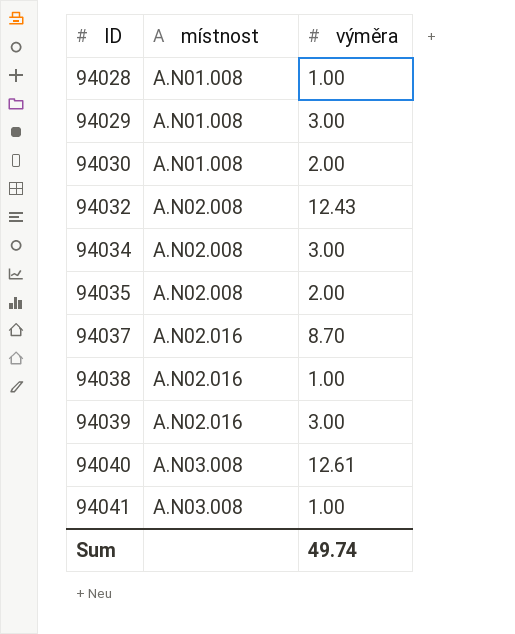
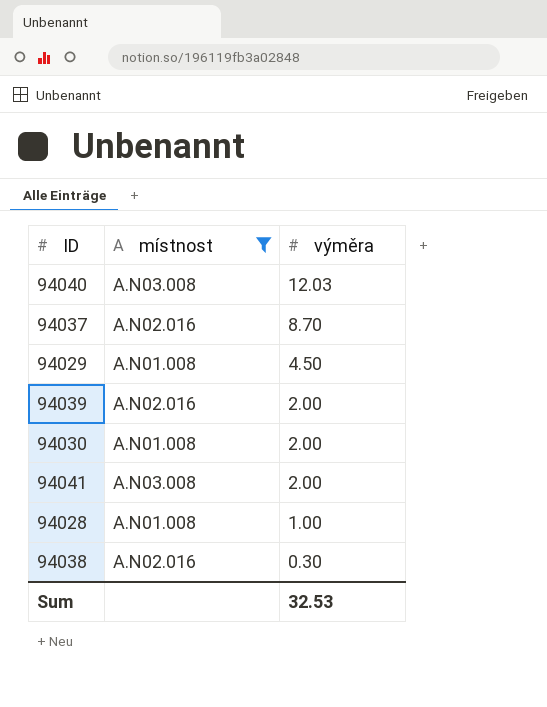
filter: none -> místnost != A.N02.008
row order: ID ascending -> výměra descending
94040 | výměra: 12.61 -> 12.03
94029 | výměra: 3.00 -> 4.50
94039 | výměra: 3.00 -> 2.00
94041 | výměra: 1.00 -> 2.00
94038 | výměra: 1.00 -> 0.30
Sum | výměra: 49.74 -> 32.53

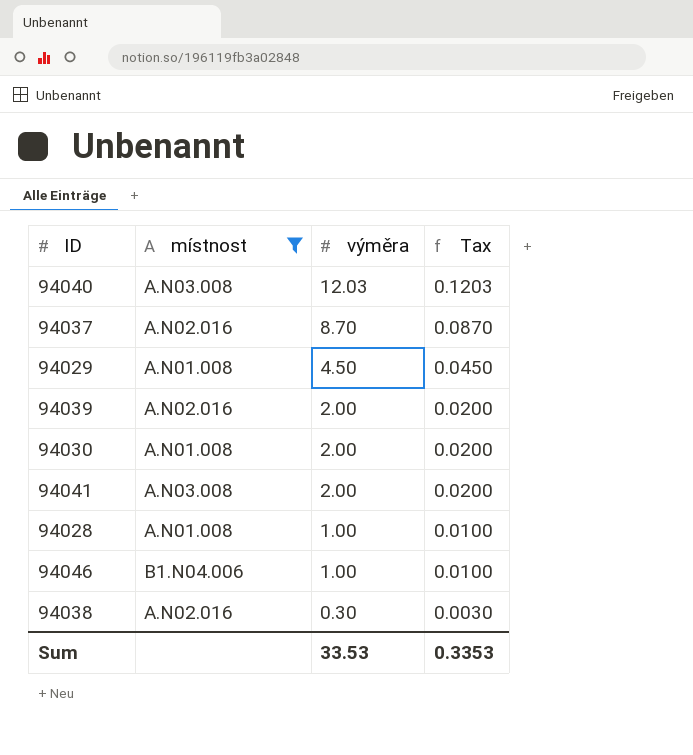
column Tax | formula: none -> [výměra] * 0.01
row 94046: none -> B1.N04.006 | 1.00 | 0.0100
Sum | výměra: 32.53 -> 33.53

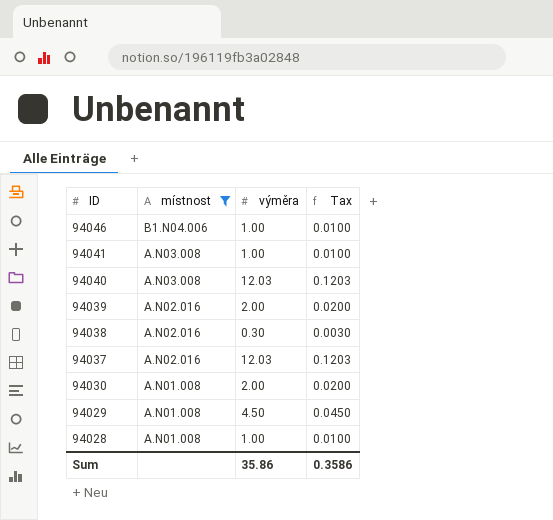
row order: výměra descending -> ID descending
94041 | výměra: 2.00 -> 1.00
94041 | Tax: 0.0200 -> 0.0100
94037 | výměra: 8.70 -> 12.03
94037 | Tax: 0.0870 -> 0.1203
Sum | výměra: 33.53 -> 35.86
Sum | Tax: 0.3353 -> 0.3586

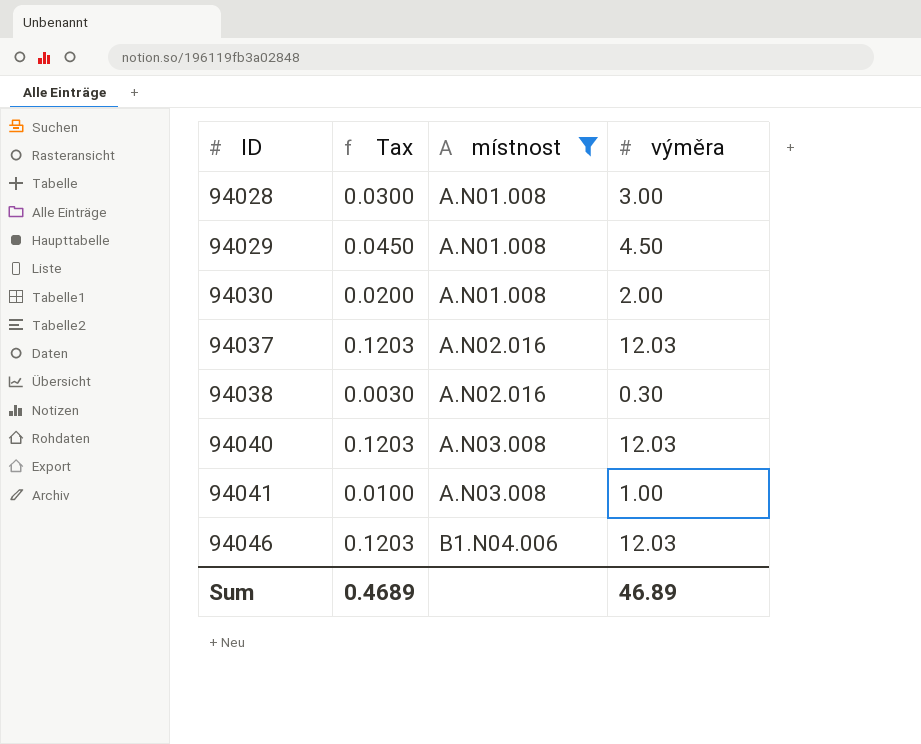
row order: ID descending -> ID ascending
column Tax | position: 4 -> 2
row 94039: A.N02.016 | 2.00 | 0.0200 -> none
94028 | Tax: 0.0100 -> 0.0300
94028 | výměra: 1.00 -> 3.00
94046 | Tax: 0.0100 -> 0.1203
94046 | výměra: 1.00 -> 12.03
Sum | Tax: 0.3586 -> 0.4689
Sum | výměra: 35.86 -> 46.89

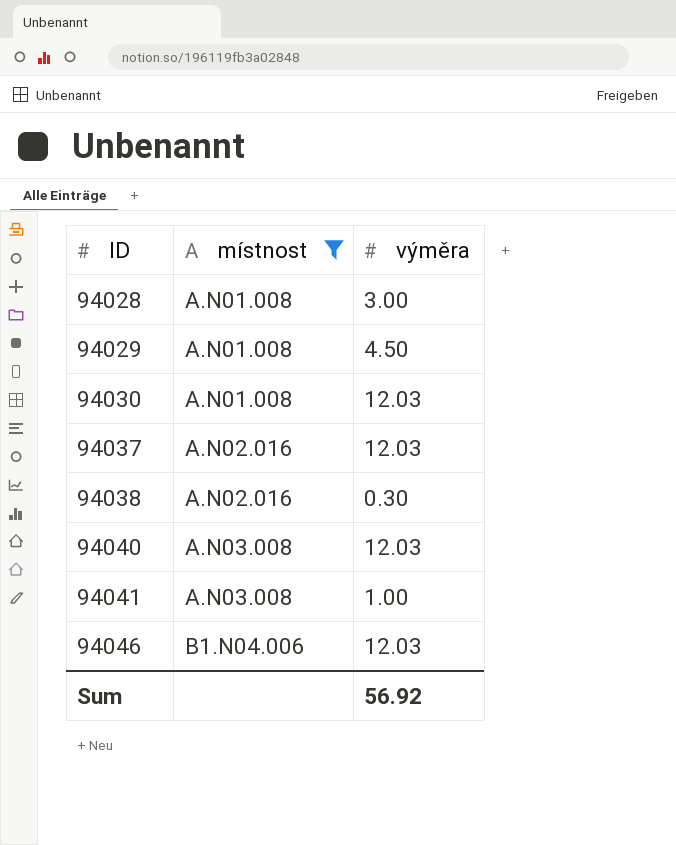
column Tax | formula: [výměra] * 0.01 -> none
94030 | výměra: 2.00 -> 12.03
Sum | výměra: 46.89 -> 56.92

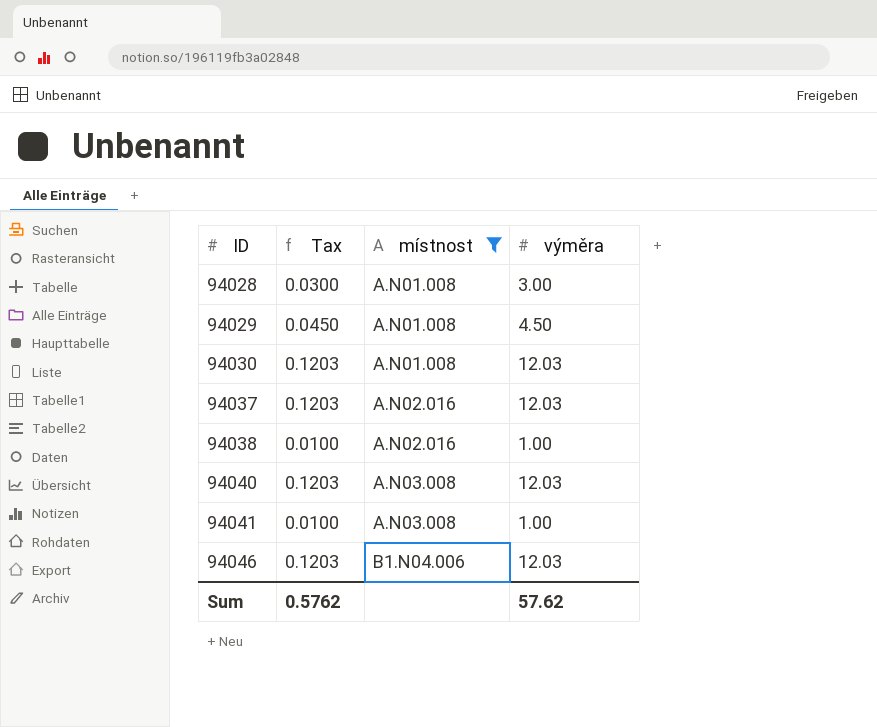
column Tax | formula: none -> [výměra] * 0.01
94038 | výměra: 0.30 -> 1.00
Sum | výměra: 56.92 -> 57.62

